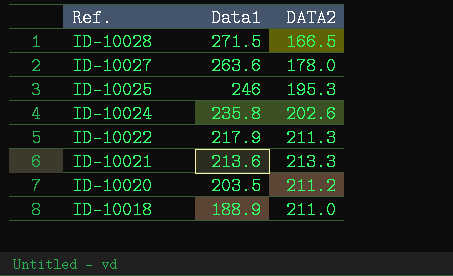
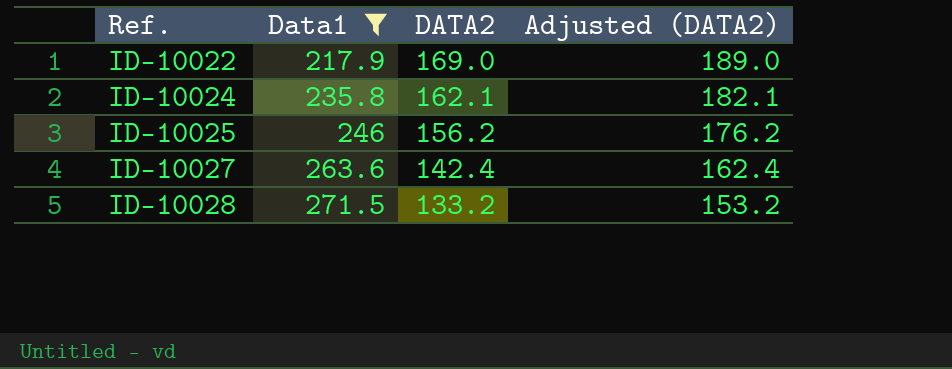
filter: none -> Data1 >= 217.9
row order: Ref. descending -> Ref. ascending
column Adjusted (DATA2) | formula: none -> [DATA2] + 20
ID-10022 | DATA2: 211.3 -> 169.0
ID-10024 | DATA2: 202.6 -> 162.1
ID-10025 | DATA2: 195.3 -> 156.2
ID-10027 | DATA2: 178.0 -> 142.4
ID-10028 | DATA2: 166.5 -> 133.2

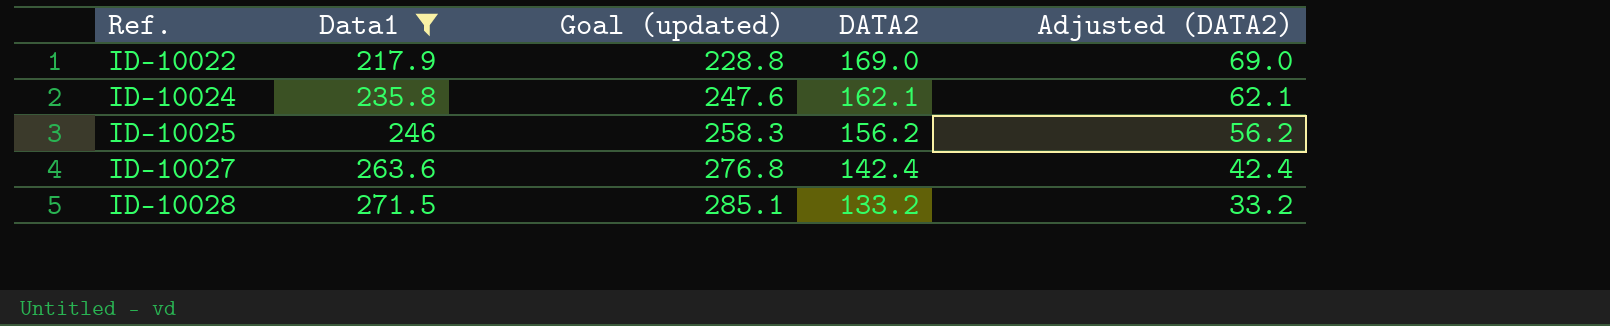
column Goal (updated) | formula: none -> [Data1] * 1.05
column Adjusted (DATA2) | formula: [DATA2] + 20 -> [DATA2] - 100

